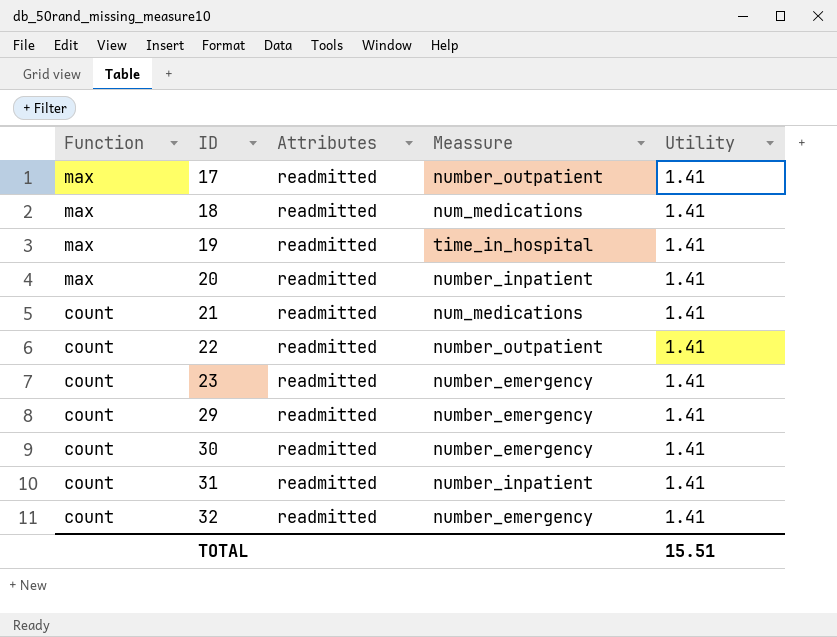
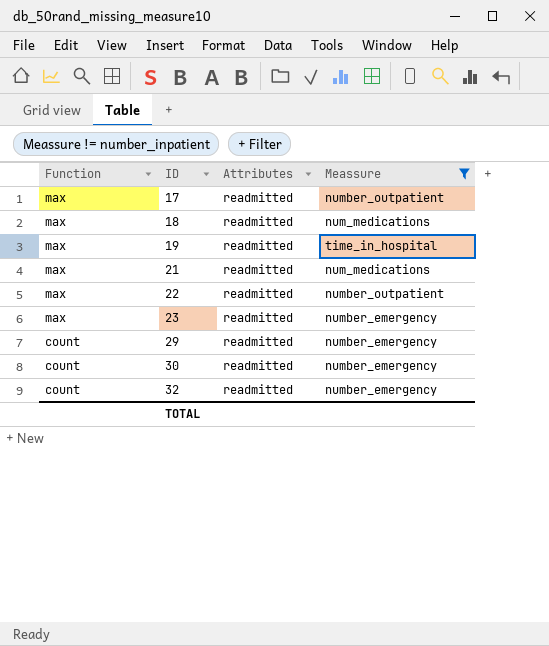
filter: none -> Meassure != number_inpatient
column Utility | position: 5 -> none
21 | Function: count -> max
22 | Function: count -> max
23 | Function: count -> max

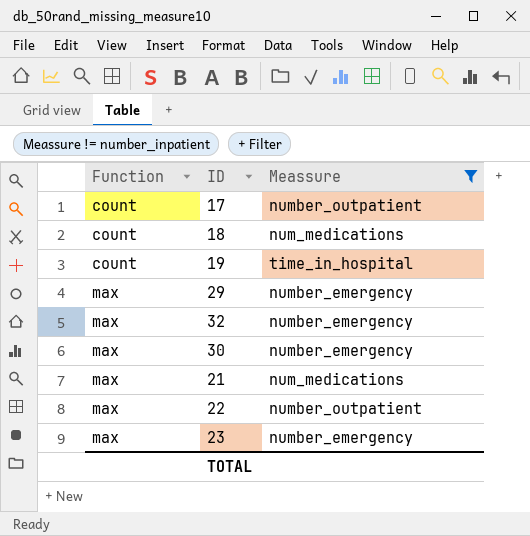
row order: Function descending -> Function ascending
column Attributes | position: 3 -> none
17 | Function: max -> count
18 | Function: max -> count
19 | Function: max -> count
29 | Function: count -> max
32 | Function: count -> max
30 | Function: count -> max

